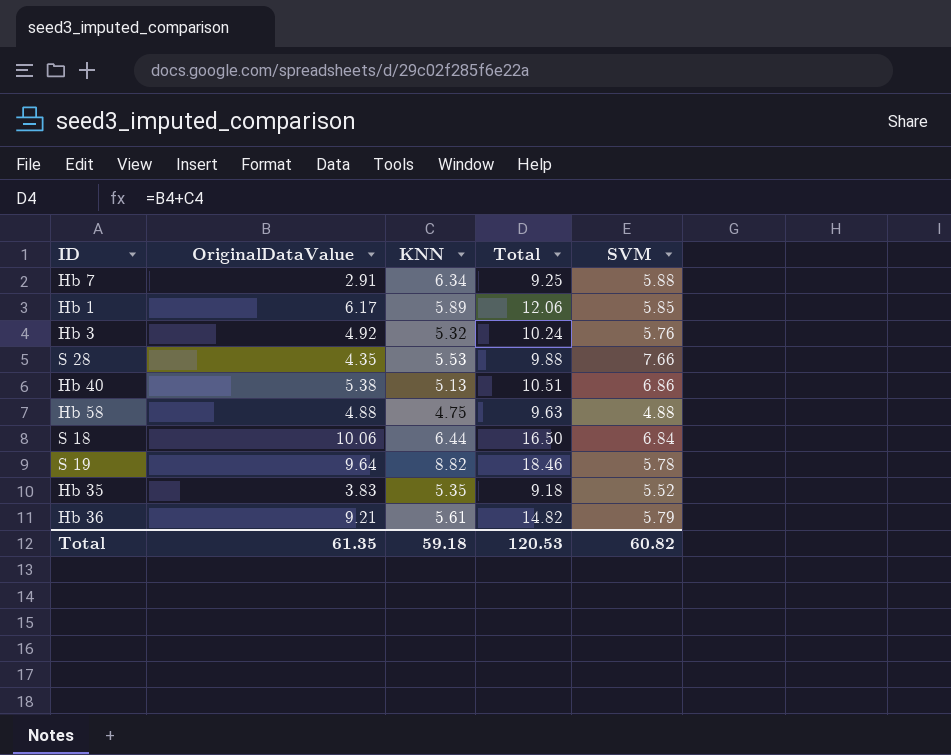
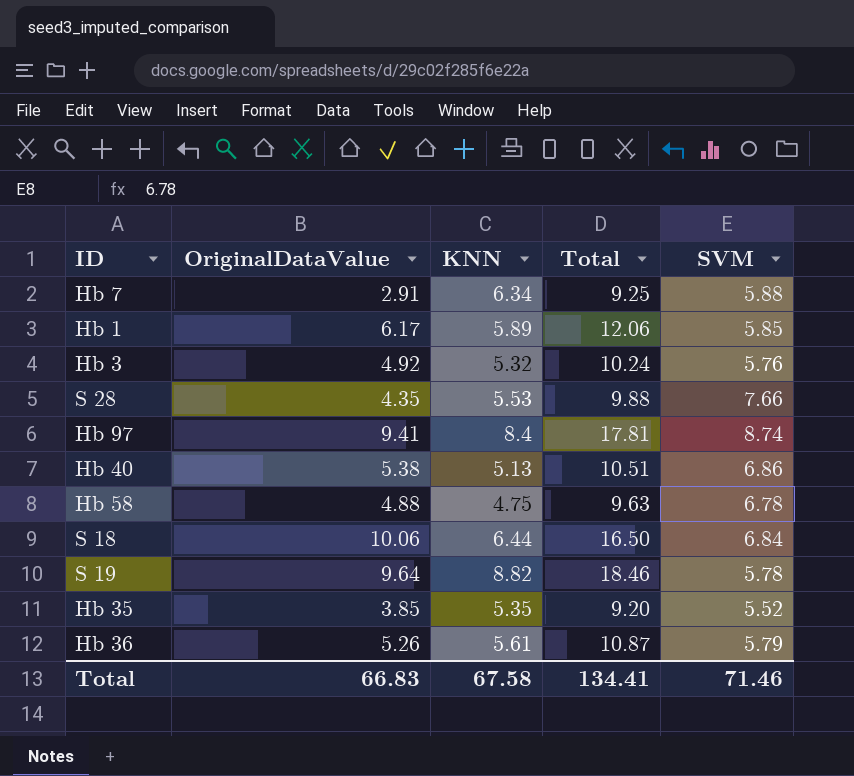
row Hb 97: none -> 9.41 | 8.4 | 17.81 | 8.74
Hb 58 | SVM: 4.88 -> 6.78
Hb 35 | OriginalDataValue: 3.83 -> 3.85
Hb 35 | Total: 9.18 -> 9.20
Hb 36 | OriginalDataValue: 9.21 -> 5.26
Hb 36 | Total: 14.82 -> 10.87
Total | OriginalDataValue: 61.35 -> 66.83
Total | KNN: 59.18 -> 67.58
Total | Total: 120.53 -> 134.41
Total | SVM: 60.82 -> 71.46

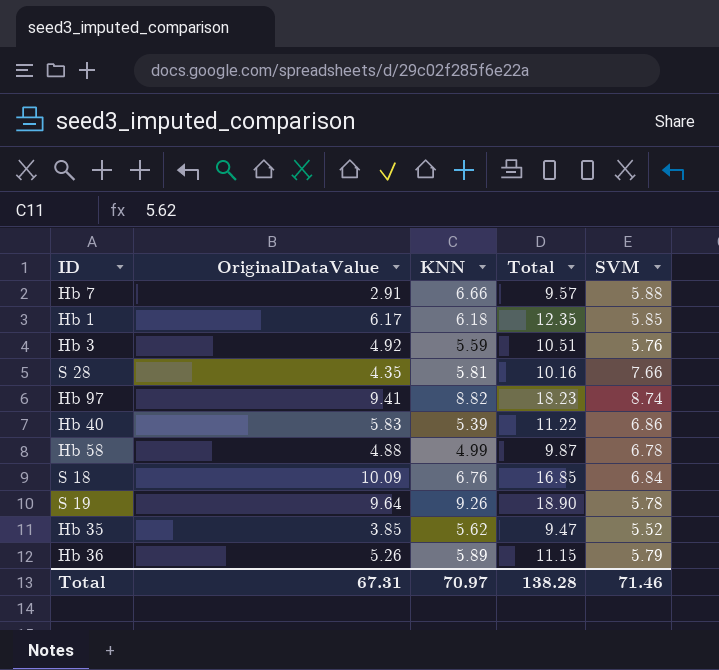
Hb 7 | KNN: 6.34 -> 6.66
Hb 7 | Total: 9.25 -> 9.57
Hb 1 | KNN: 5.89 -> 6.18
Hb 1 | Total: 12.06 -> 12.35
Hb 3 | KNN: 5.32 -> 5.59
Hb 3 | Total: 10.24 -> 10.51
S 28 | KNN: 5.53 -> 5.81
S 28 | Total: 9.88 -> 10.16
Hb 97 | KNN: 8.4 -> 8.82
Hb 97 | Total: 17.81 -> 18.23
Hb 40 | OriginalDataValue: 5.38 -> 5.83
Hb 40 | KNN: 5.13 -> 5.39
Hb 40 | Total: 10.51 -> 11.22
Hb 58 | KNN: 4.75 -> 4.99
Hb 58 | Total: 9.63 -> 9.87
S 18 | OriginalDataValue: 10.06 -> 10.09
S 18 | KNN: 6.44 -> 6.76
S 18 | Total: 16.50 -> 16.85
S 19 | KNN: 8.82 -> 9.26
S 19 | Total: 18.46 -> 18.90
Hb 35 | KNN: 5.35 -> 5.62
Hb 35 | Total: 9.20 -> 9.47
Hb 36 | KNN: 5.61 -> 5.89
Hb 36 | Total: 10.87 -> 11.15
Total | OriginalDataValue: 66.83 -> 67.31
Total | KNN: 67.58 -> 70.97
Total | Total: 134.41 -> 138.28

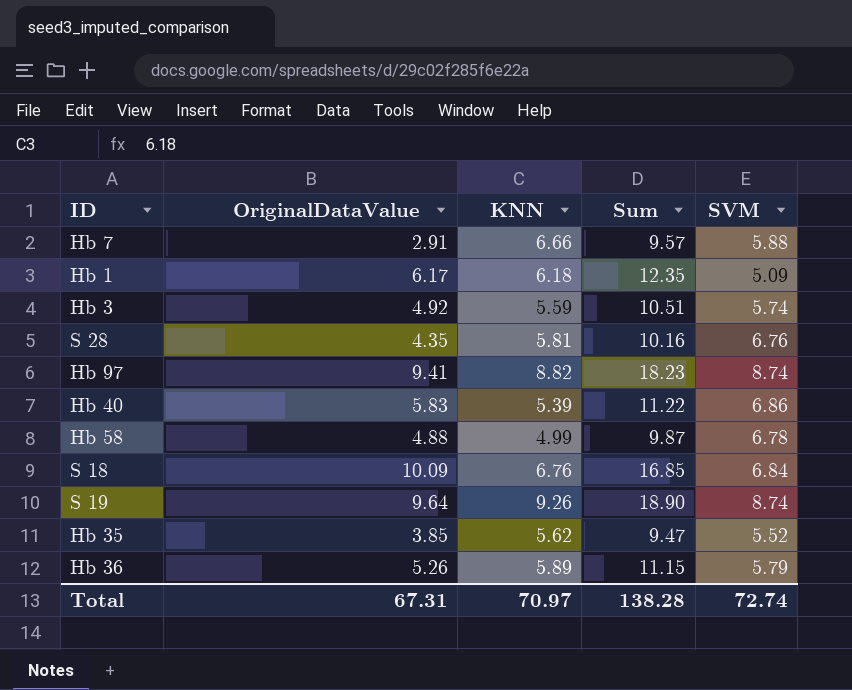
column name: Total -> Sum
Hb 1 | SVM: 5.85 -> 5.09
Hb 3 | SVM: 5.76 -> 5.74
S 28 | SVM: 7.66 -> 6.76
S 19 | SVM: 5.78 -> 8.74
Total | SVM: 71.46 -> 72.74

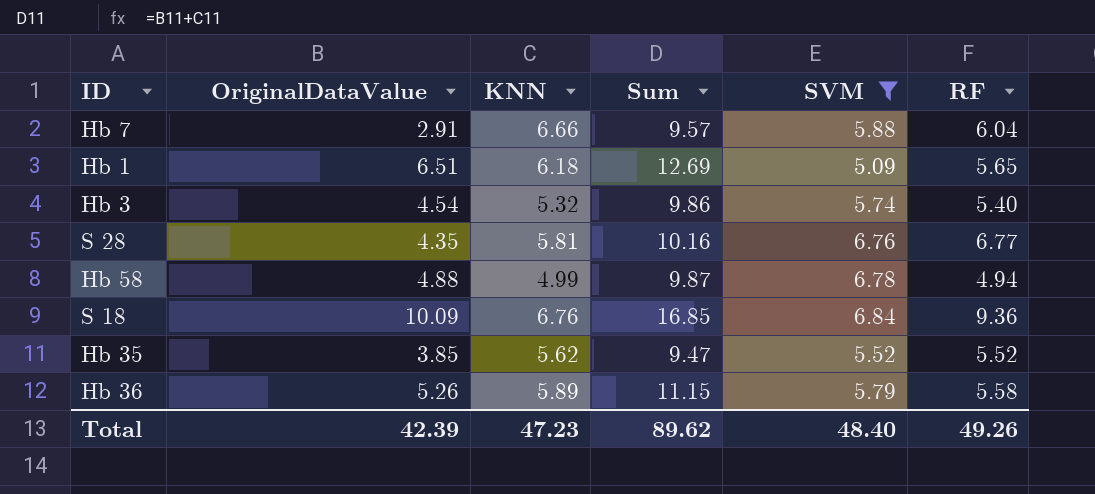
filter: none -> SVM <= 6.84
column RF | position: none -> 6
Hb 1 | OriginalDataValue: 6.17 -> 6.51
Hb 1 | Sum: 12.35 -> 12.69
Hb 3 | OriginalDataValue: 4.92 -> 4.54
Hb 3 | KNN: 5.59 -> 5.32
Hb 3 | Sum: 10.51 -> 9.86
Total | OriginalDataValue: 67.31 -> 42.39
Total | KNN: 70.97 -> 47.23
Total | Sum: 138.28 -> 89.62
Total | SVM: 72.74 -> 48.40

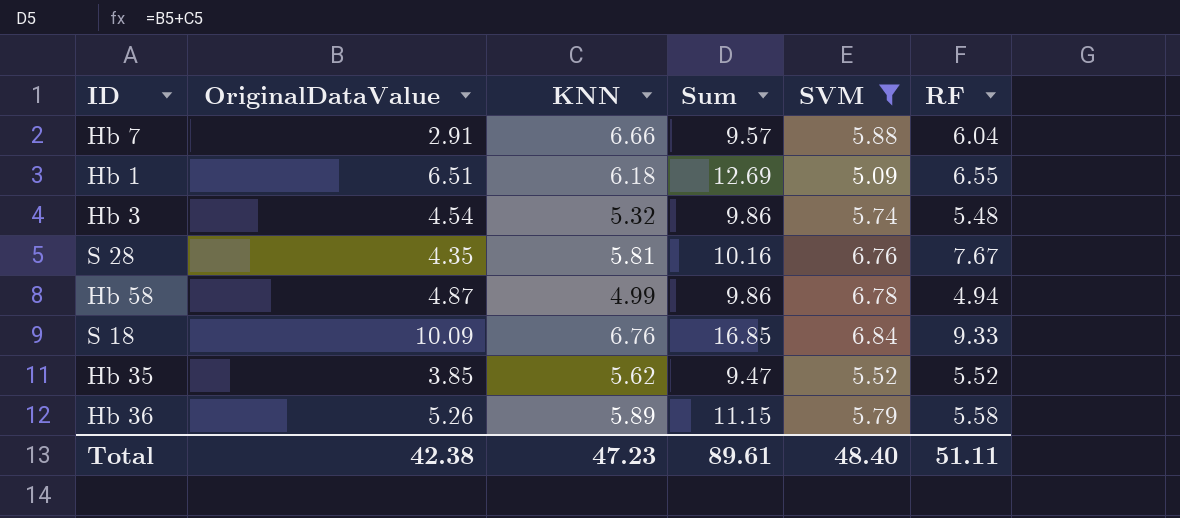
Hb 1 | RF: 5.65 -> 6.55
Hb 3 | RF: 5.40 -> 5.48
S 28 | RF: 6.77 -> 7.67
Hb 58 | OriginalDataValue: 4.88 -> 4.87
Hb 58 | Sum: 9.87 -> 9.86
S 18 | RF: 9.36 -> 9.33
Total | OriginalDataValue: 42.39 -> 42.38
Total | Sum: 89.62 -> 89.61
Total | RF: 49.26 -> 51.11

